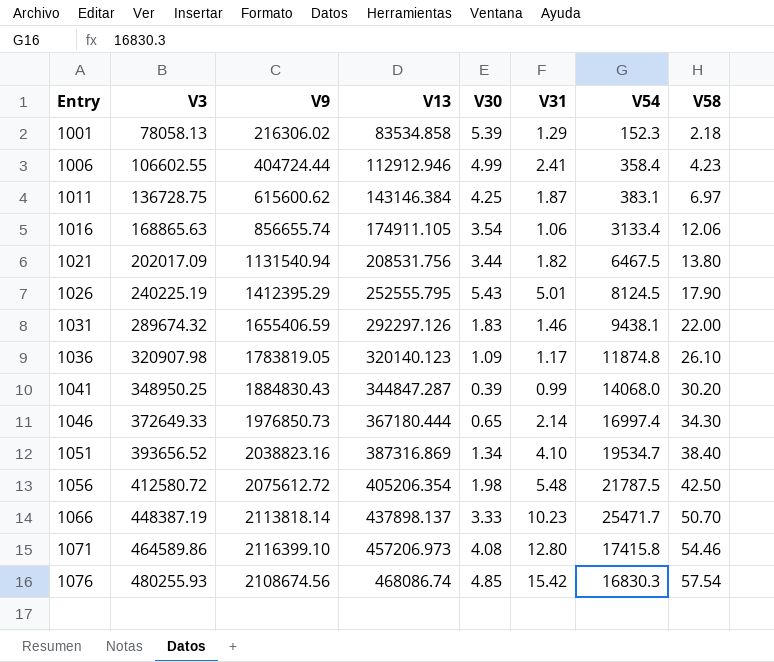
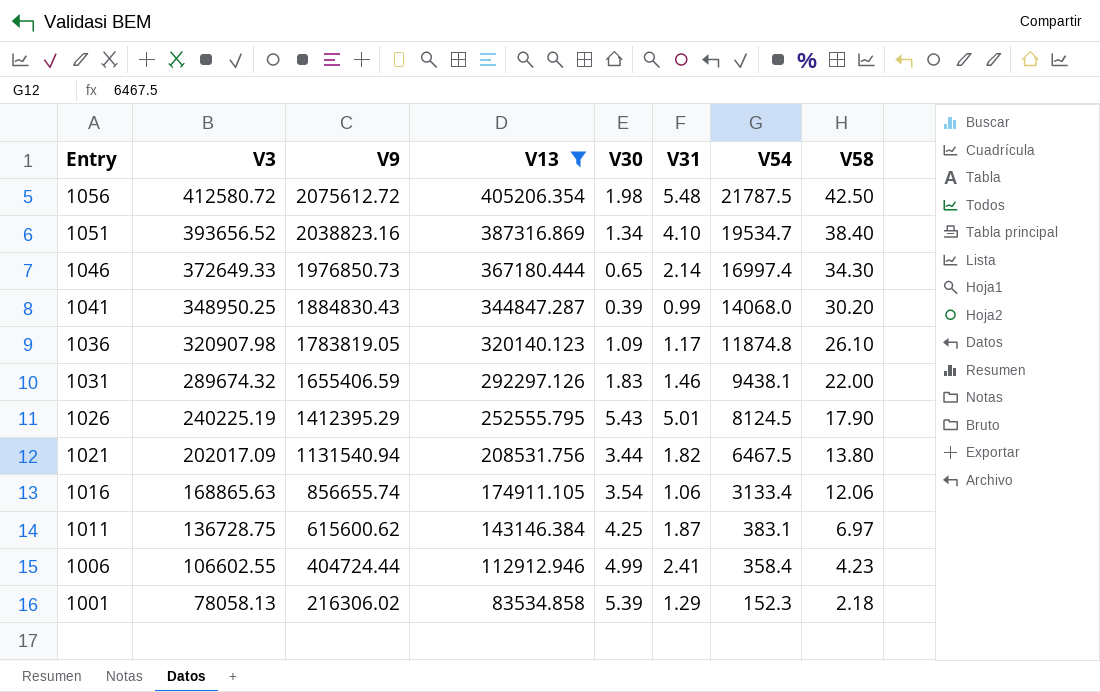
filter: none -> V13 <= 405206.354
row order: Entry ascending -> Entry descending

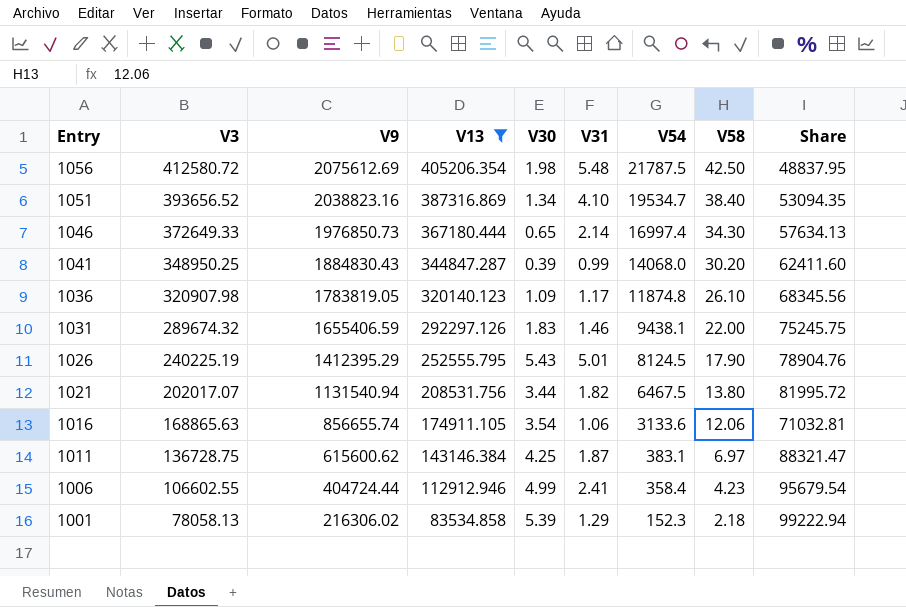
column Share | formula: none -> [V9] / [V58]
1056 | V9: 2075612.72 -> 2075612.69
1021 | V3: 202017.09 -> 202017.07
1016 | V54: 3133.4 -> 3133.6

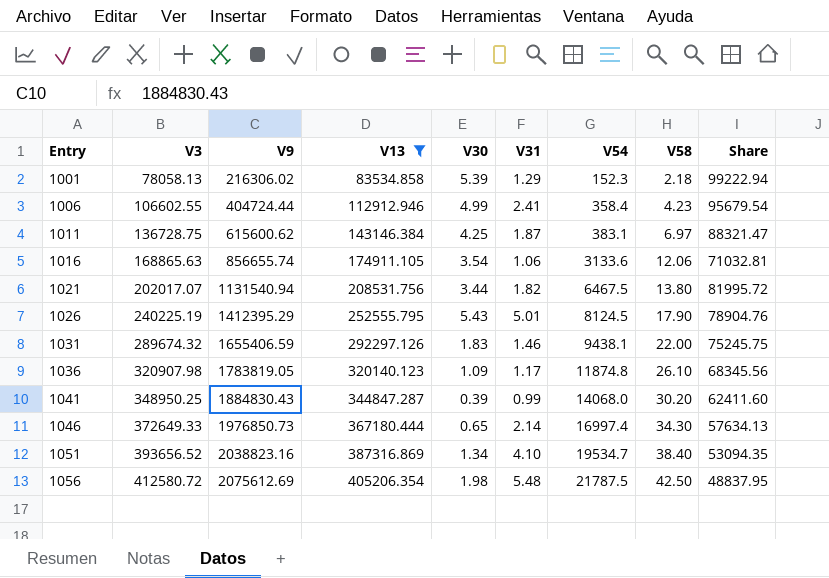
row order: Entry descending -> Entry ascending

